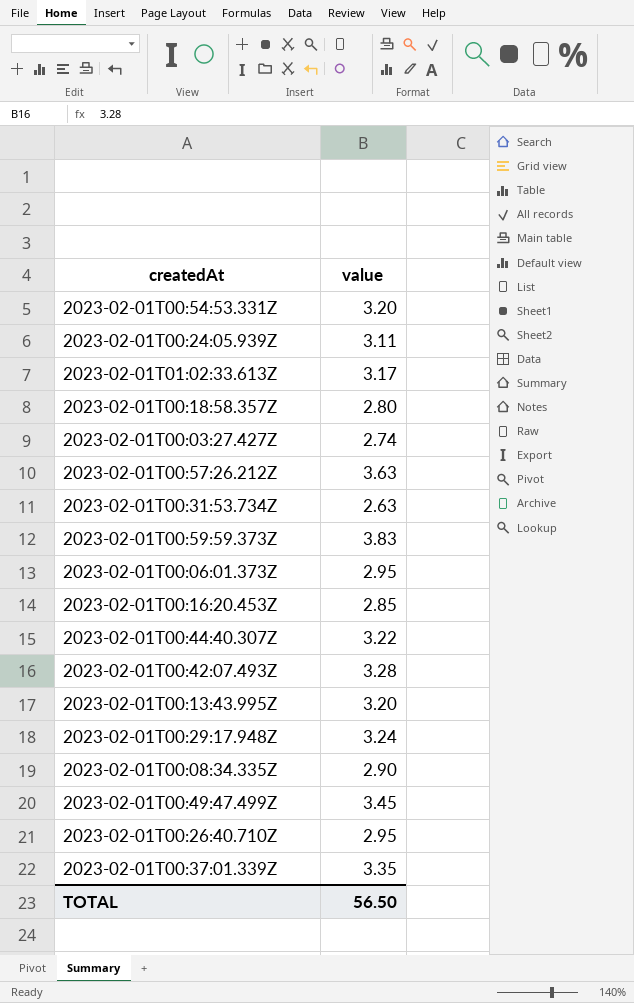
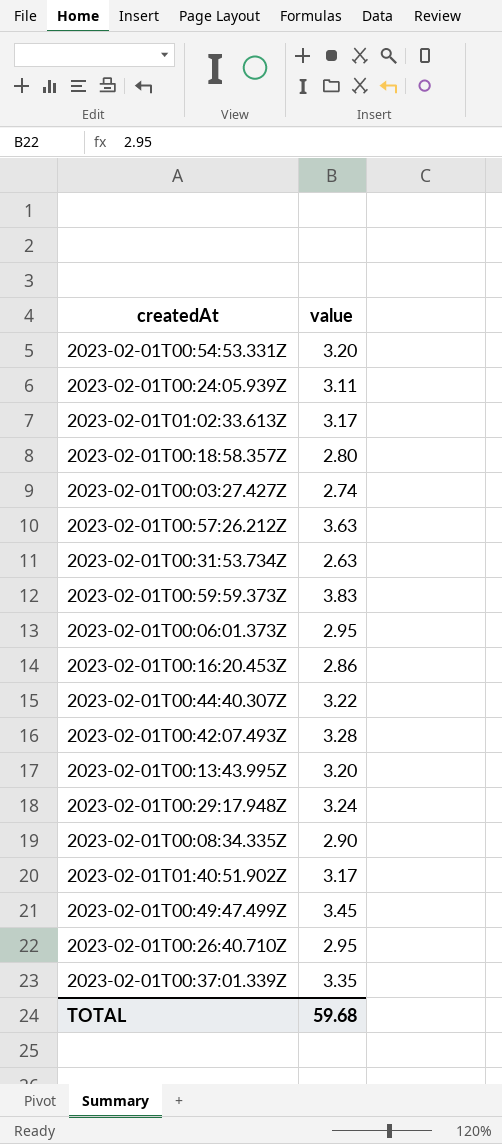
2023-02-01T00:16:20.453Z | value: 2.85 -> 2.86
row 2023-02-01T01:40:51.902Z: none -> 3.17
TOTAL | value: 56.50 -> 59.68

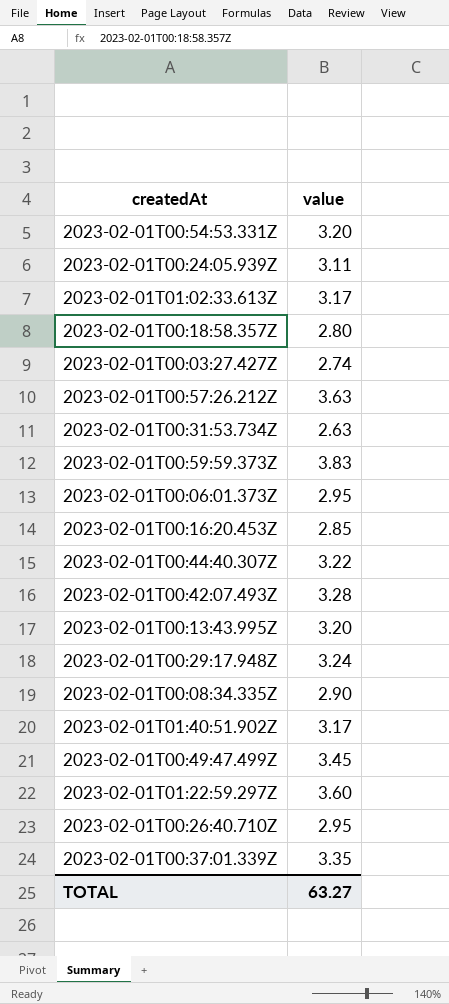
2023-02-01T00:16:20.453Z | value: 2.86 -> 2.85
row 2023-02-01T01:22:59.297Z: none -> 3.60
TOTAL | value: 59.68 -> 63.27

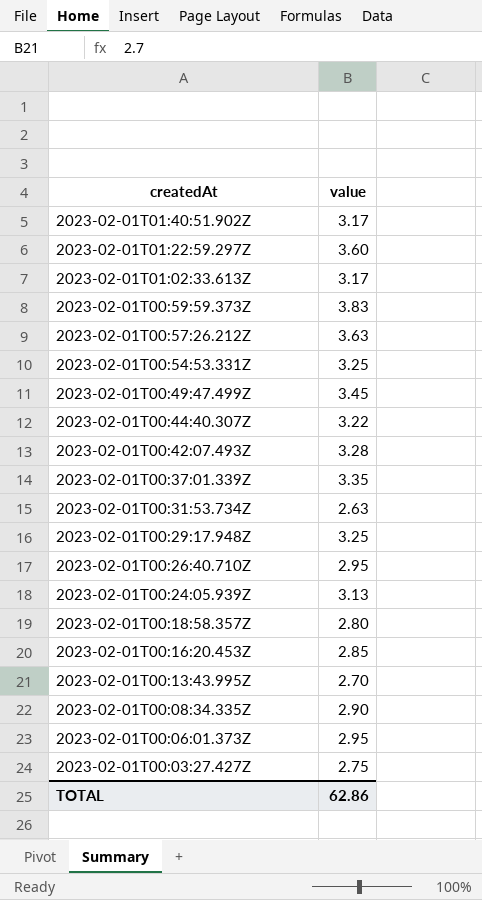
row order: none -> createdAt descending
2023-02-01T00:54:53.331Z | value: 3.20 -> 3.25
2023-02-01T00:29:17.948Z | value: 3.24 -> 3.25
2023-02-01T00:24:05.939Z | value: 3.11 -> 3.13
2023-02-01T00:13:43.995Z | value: 3.20 -> 2.70
2023-02-01T00:03:27.427Z | value: 2.74 -> 2.75
TOTAL | value: 63.27 -> 62.86

